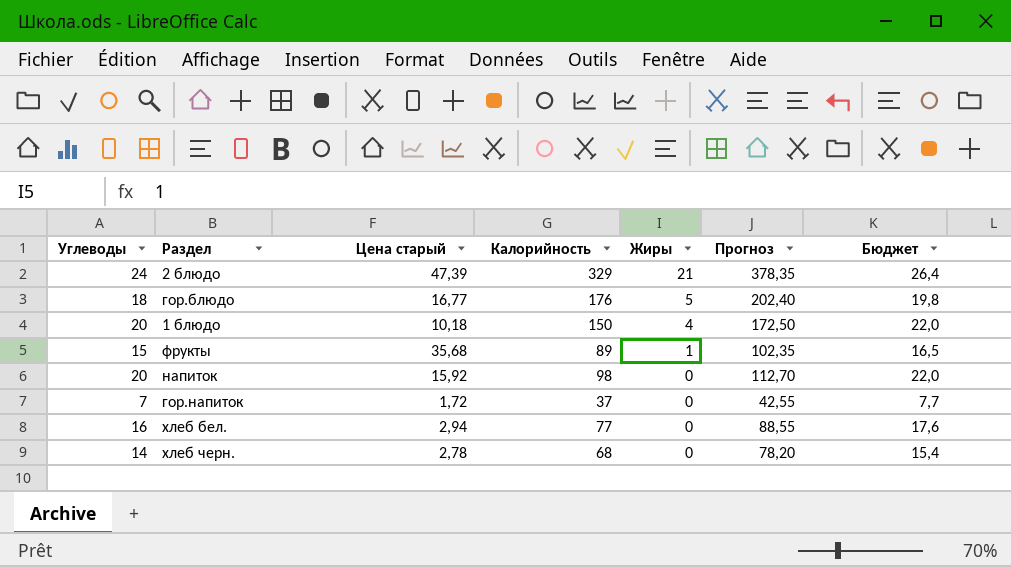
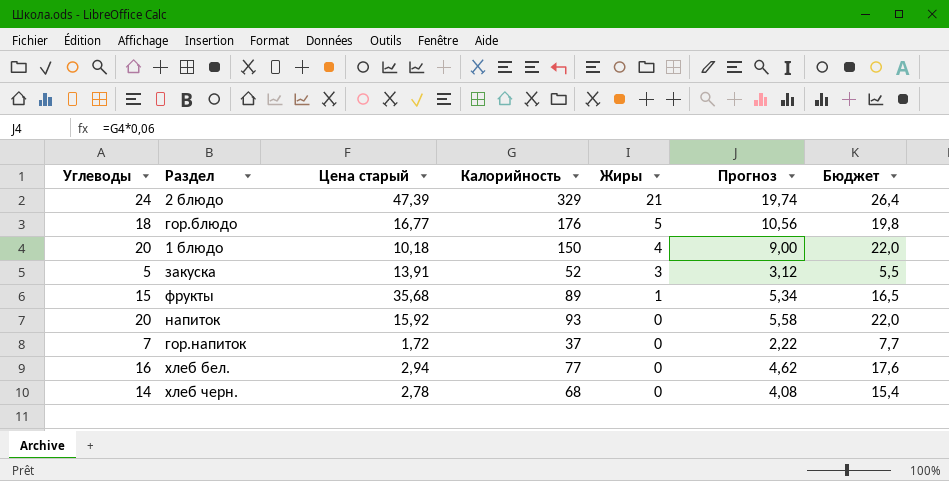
column Прогноз | formula: [Калорийность] * 1,15 -> [Калорийность] * 0,06
row закуска: none -> 5 | 13,91 | 52 | 3 | 3,12 | 5,5
напиток | Калорийность: 98 -> 93

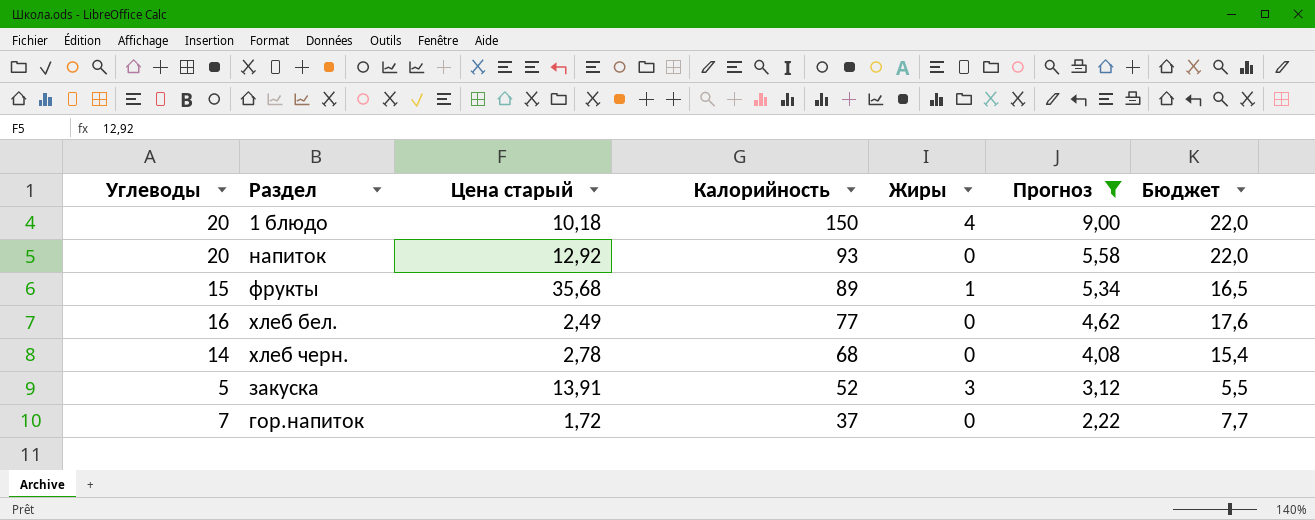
filter: none -> Прогноз <= 9,00
row order: Жиры descending -> Калорийность descending
напиток | Цена старый: 15,92 -> 12,92
хлеб бел. | Цена старый: 2,94 -> 2,49

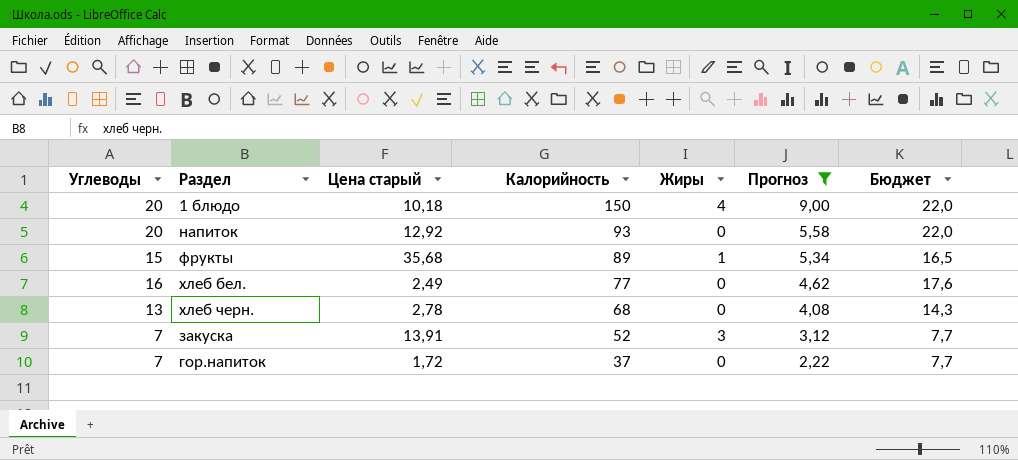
хлеб черн. | Углеводы: 14 -> 13
хлеб черн. | Бюджет: 15,4 -> 14,3
закуска | Углеводы: 5 -> 7
закуска | Бюджет: 5,5 -> 7,7

